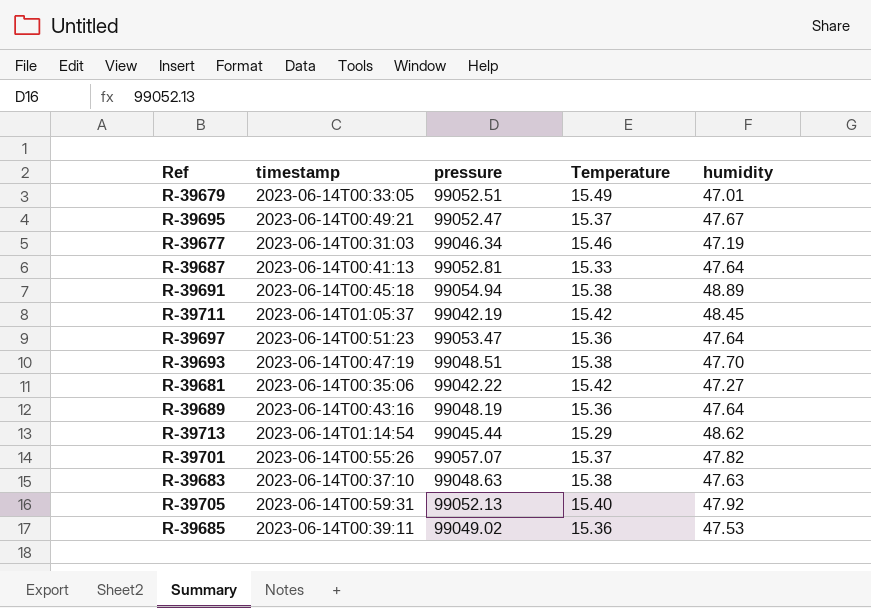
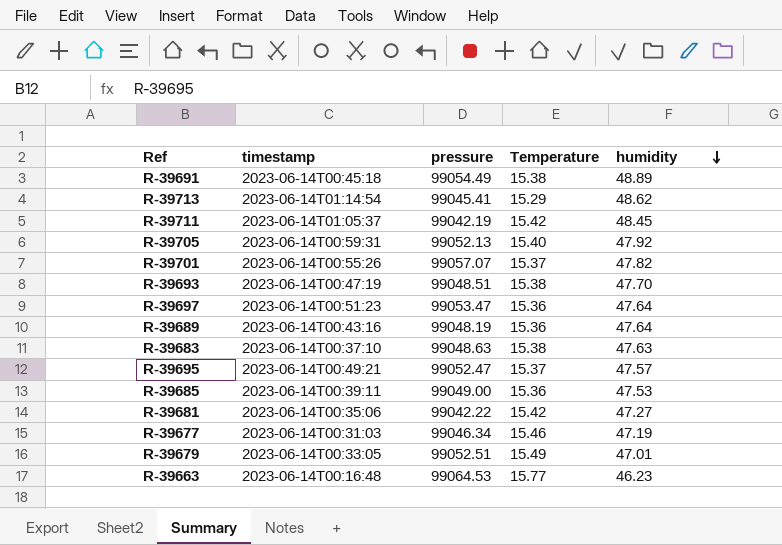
row order: none -> humidity descending
row R-39687: 2023-06-14T00:41:13 | 99052.81 | 15.33 | 47.64 -> none
R-39691 | pressure: 99054.94 -> 99054.49
R-39713 | pressure: 99045.44 -> 99045.41
R-39695 | humidity: 47.67 -> 47.57
R-39685 | pressure: 99049.02 -> 99049.00
row R-39663: none -> 2023-06-14T00:16:48 | 99064.53 | 15.77 | 46.23

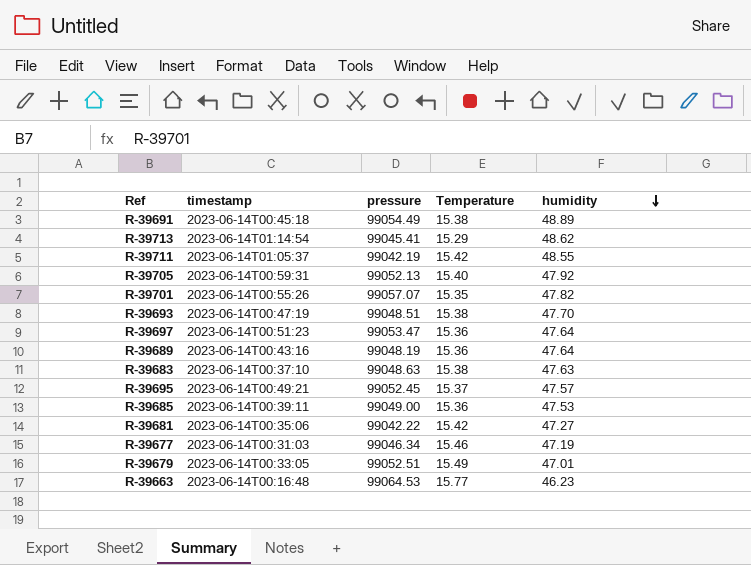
R-39711 | humidity: 48.45 -> 48.55
R-39701 | Temperature: 15.37 -> 15.35
R-39695 | pressure: 99052.47 -> 99052.45

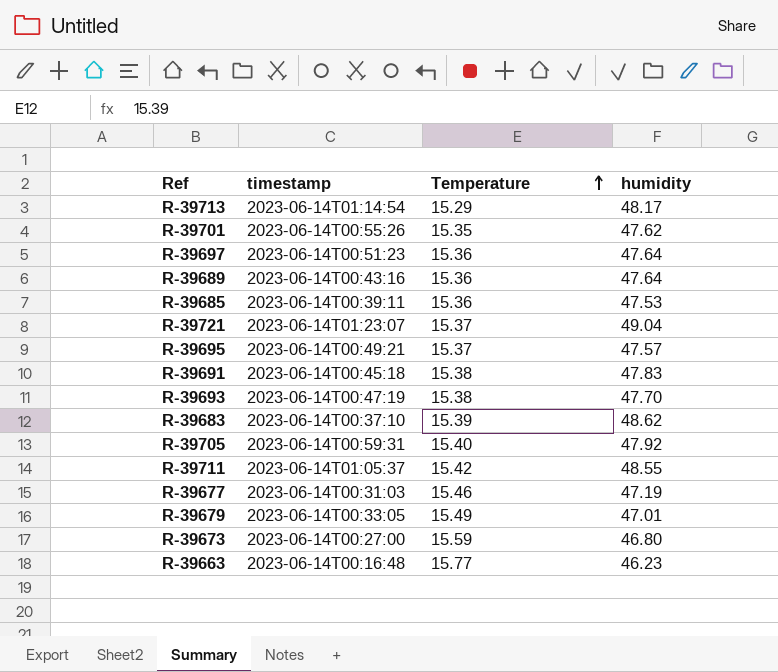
row order: humidity descending -> Temperature ascending
column pressure | position: 3 -> none
row R-39681: 2023-06-14T00:35:06 | 99042.22 | 15.42 | 47.27 -> none
R-39713 | humidity: 48.62 -> 48.17
R-39701 | humidity: 47.82 -> 47.62
row R-39721: none -> 2023-06-14T01:23:07 | 15.37 | 49.04
R-39691 | humidity: 48.89 -> 47.83
R-39683 | Temperature: 15.38 -> 15.39
R-39683 | humidity: 47.63 -> 48.62
row R-39673: none -> 2023-06-14T00:27:00 | 15.59 | 46.80

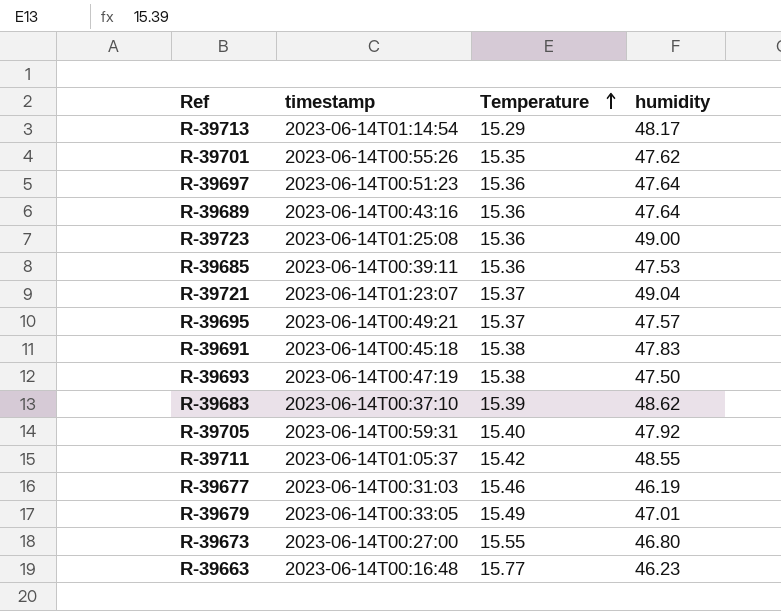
row R-39723: none -> 2023-06-14T01:25:08 | 15.36 | 49.00
R-39693 | humidity: 47.70 -> 47.50
R-39677 | humidity: 47.19 -> 46.19
R-39673 | Temperature: 15.59 -> 15.55

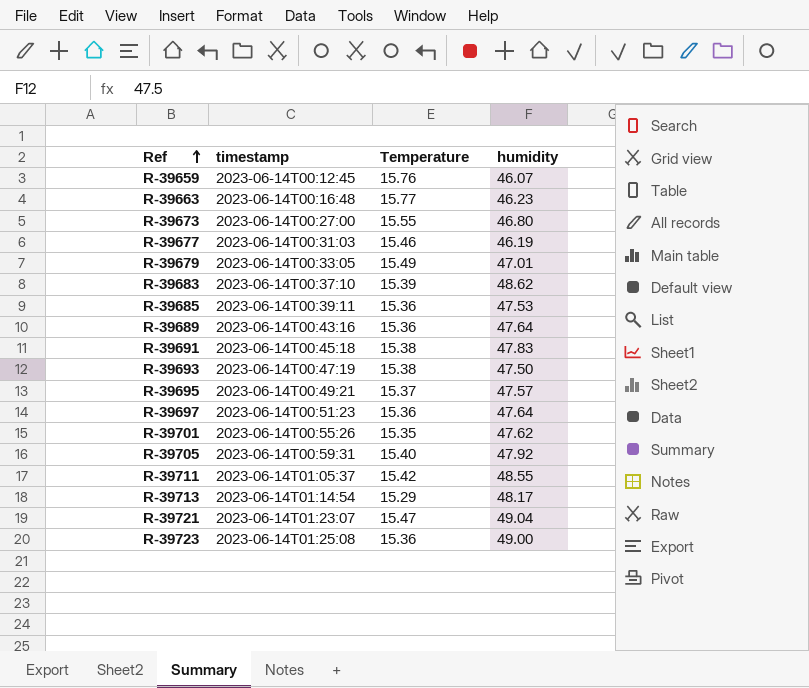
row order: Temperature ascending -> Ref ascending
row R-39659: none -> 2023-06-14T00:12:45 | 15.76 | 46.07
R-39721 | Temperature: 15.37 -> 15.47

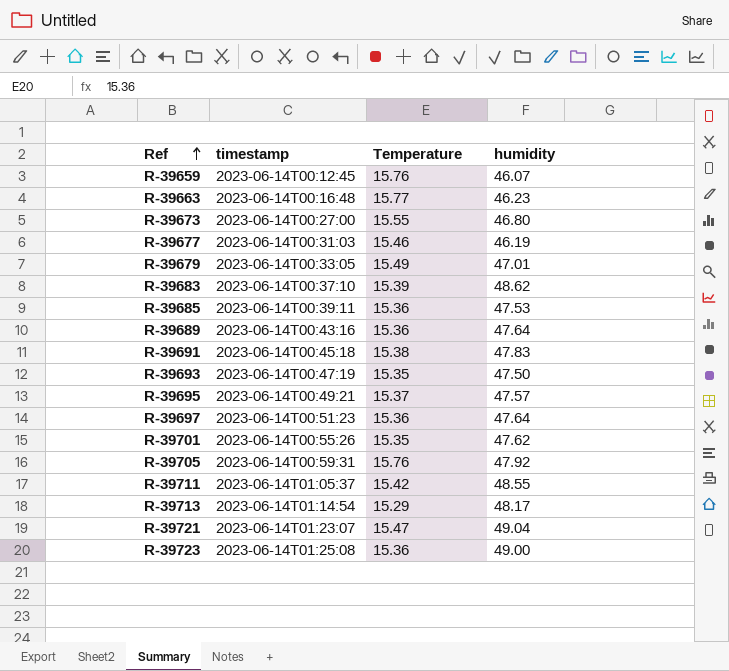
R-39693 | Temperature: 15.38 -> 15.35
R-39705 | Temperature: 15.40 -> 15.76

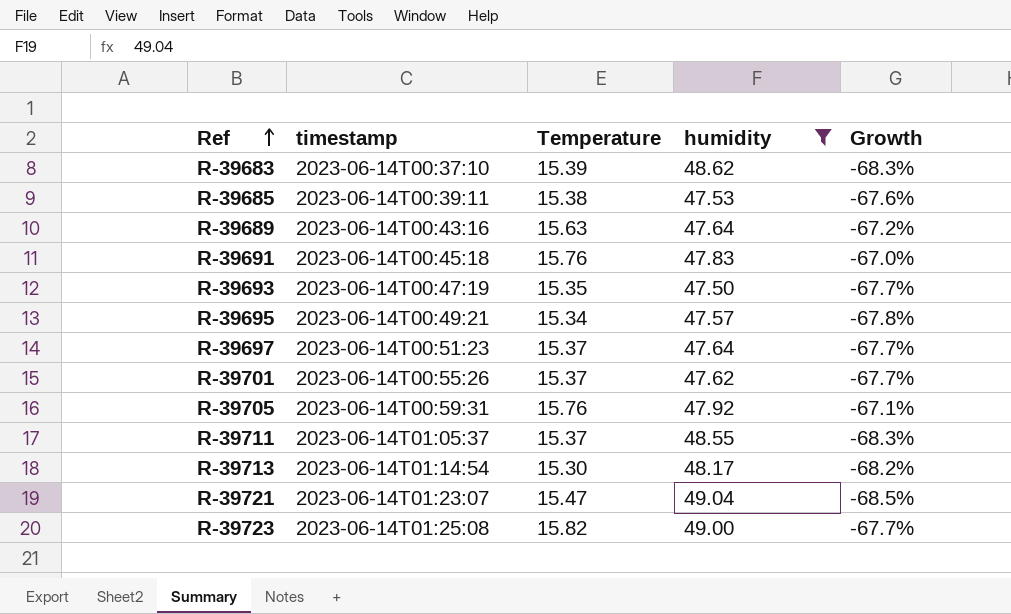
filter: none -> humidity >= 47.50
column Growth | formula: none -> ([Temperature] - [humidity]) / [humidity]
R-39685 | Temperature: 15.36 -> 15.38
R-39689 | Temperature: 15.36 -> 15.63
R-39691 | Temperature: 15.38 -> 15.76
R-39695 | Temperature: 15.37 -> 15.34
R-39697 | Temperature: 15.36 -> 15.37
R-39701 | Temperature: 15.35 -> 15.37
R-39711 | Temperature: 15.42 -> 15.37
R-39713 | Temperature: 15.29 -> 15.30
R-39723 | Temperature: 15.36 -> 15.82

